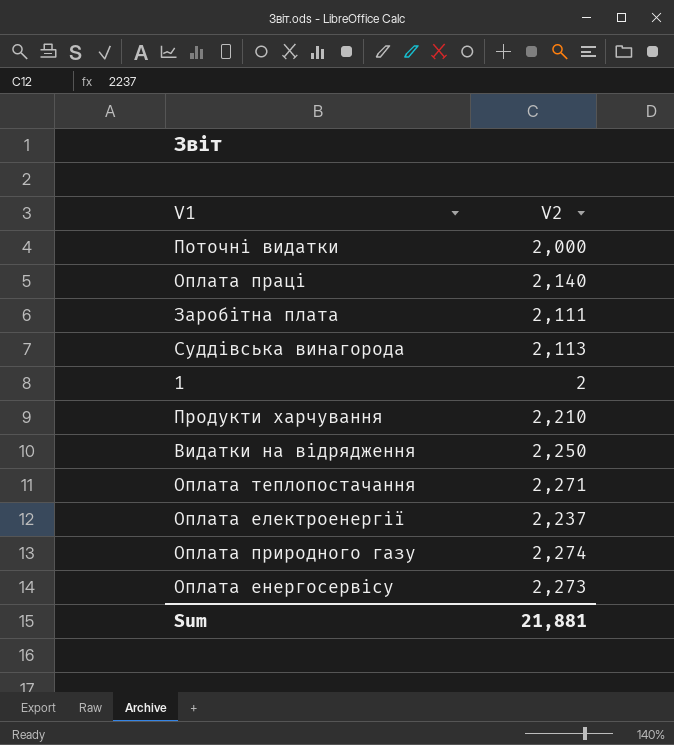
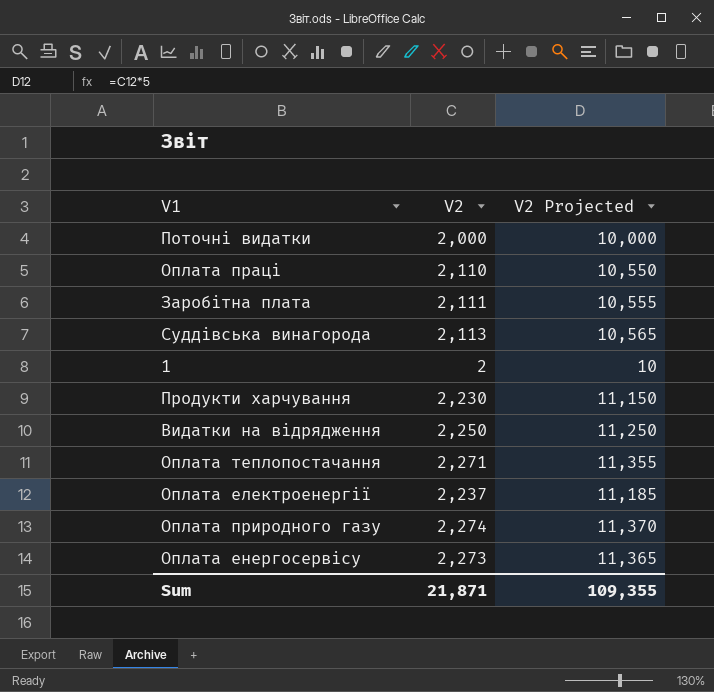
column V2 Projected | formula: none -> [V2] * 5
Оплата праці | V2: 2,140 -> 2,110
Продукти харчування | V2: 2,210 -> 2,230
Sum | V2: 21,881 -> 21,871

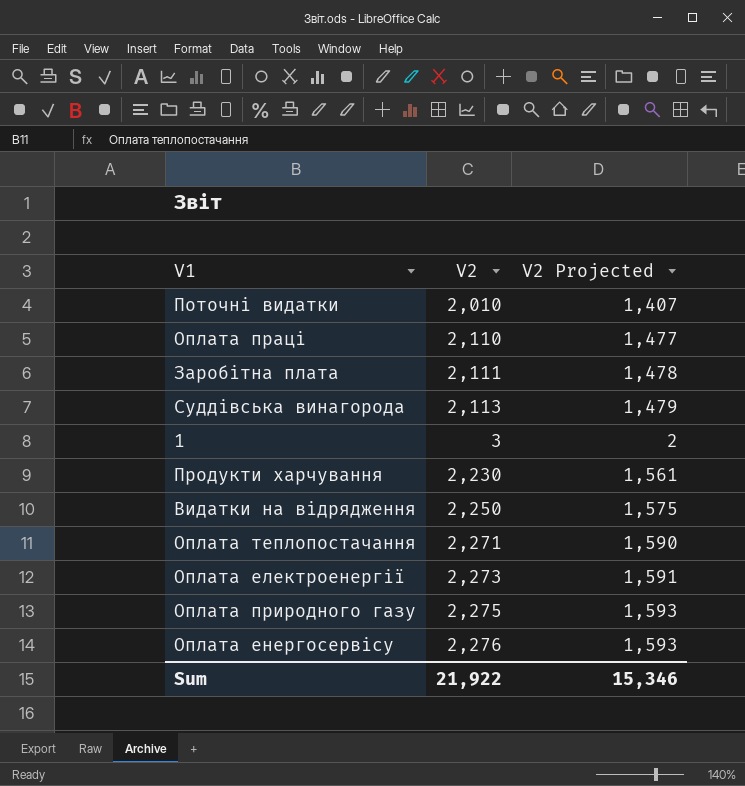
column V2 Projected | formula: [V2] * 5 -> [V2] * 0.7
Поточні видатки | V2: 2,000 -> 2,010
1 | V2: 2 -> 3
Оплата електроенергії | V2: 2,237 -> 2,273
Оплата природного газу | V2: 2,274 -> 2,275
Оплата енергосервісу | V2: 2,273 -> 2,276
Sum | V2: 21,871 -> 21,922
Sum | V2 Projected: 109,355 -> 15,346

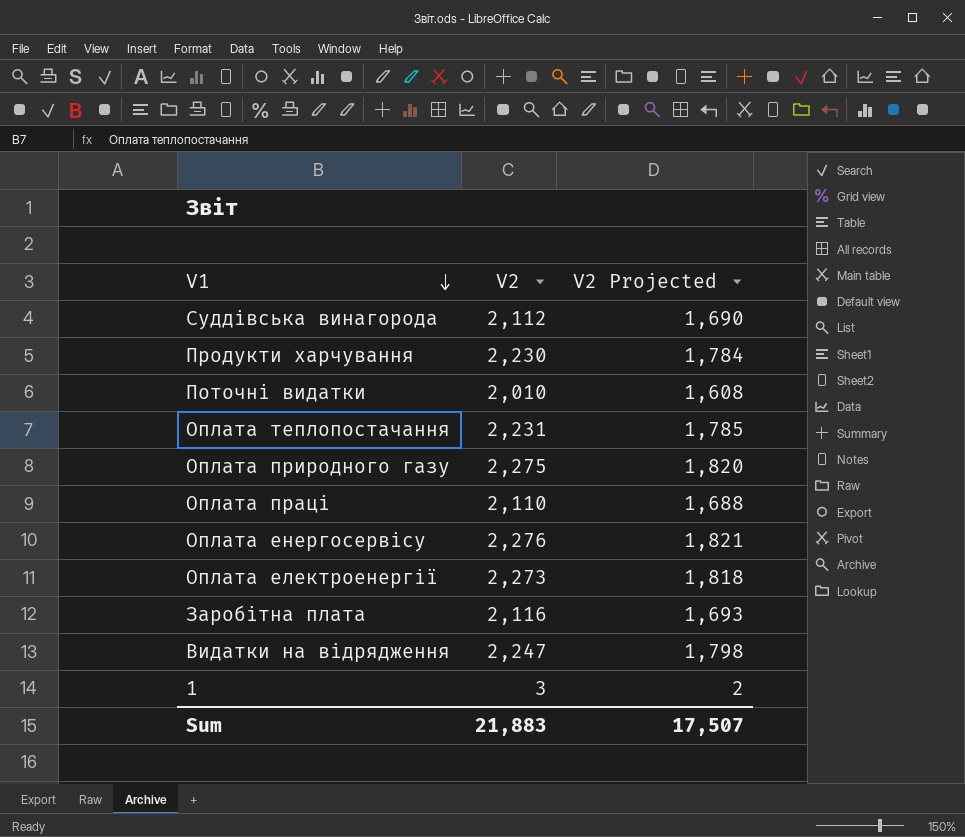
row order: none -> V1 descending
column V2 Projected | formula: [V2] * 0.7 -> [V2] * 0.8
Суддівська винагорода | V2: 2,113 -> 2,112
Оплата теплопостачання | V2: 2,271 -> 2,231
Заробітна плата | V2: 2,111 -> 2,116
Видатки на відрядження | V2: 2,250 -> 2,247
Sum | V2: 21,922 -> 21,883
Sum | V2 Projected: 15,346 -> 17,507

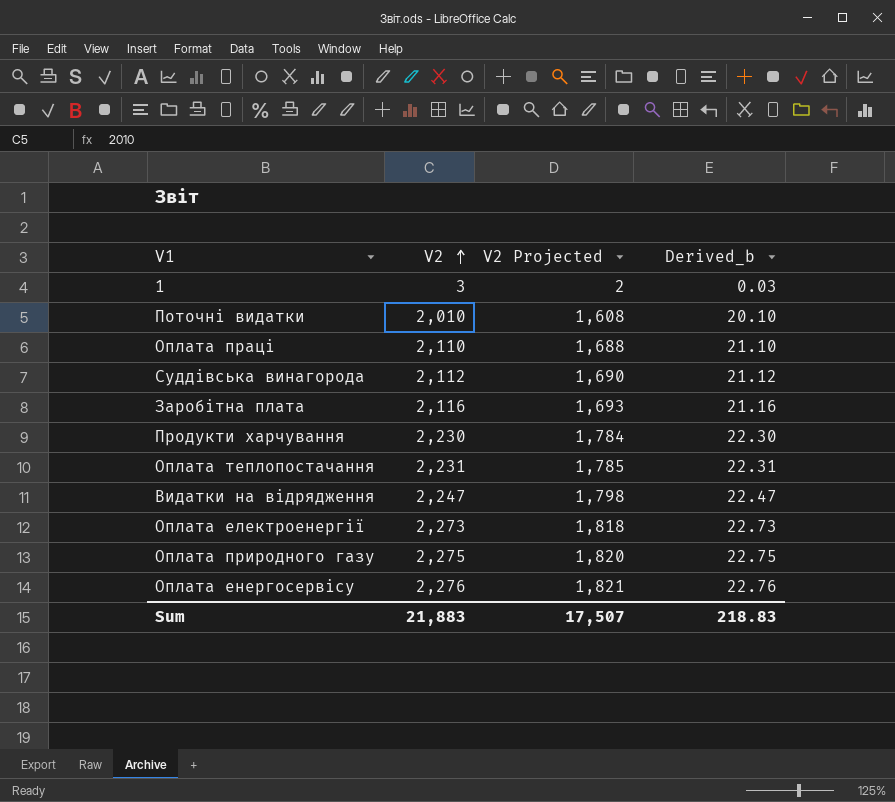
row order: V1 descending -> V2 ascending
column Derived_b | formula: none -> [V2] * 0.01

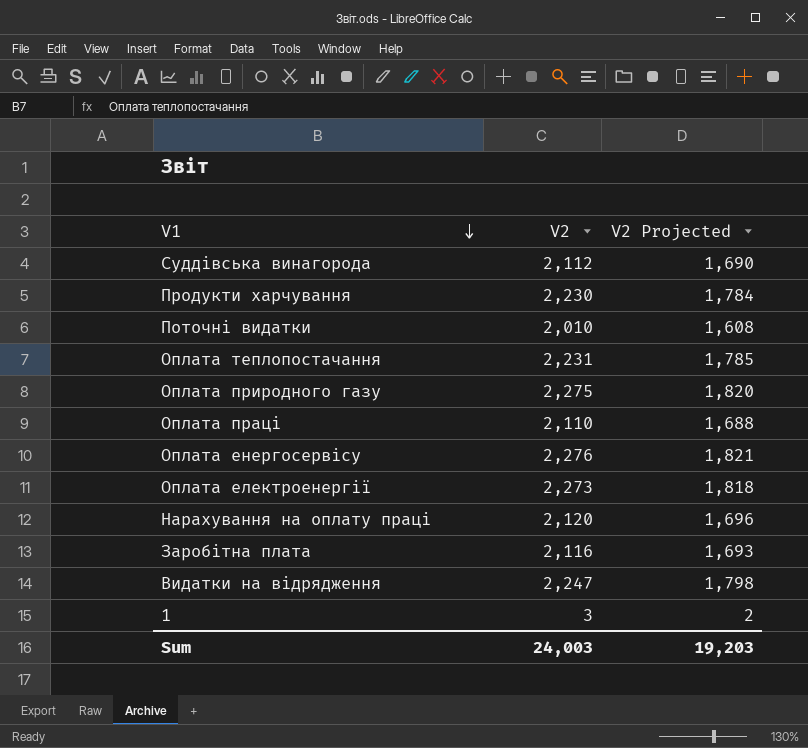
row order: V2 ascending -> V1 descending
column Derived_b | formula: [V2] * 0.01 -> none
row Нарахування на оплату праці: none -> 2,120 | 1,696
Sum | V2: 21,883 -> 24,003
Sum | V2 Projected: 17,507 -> 19,203

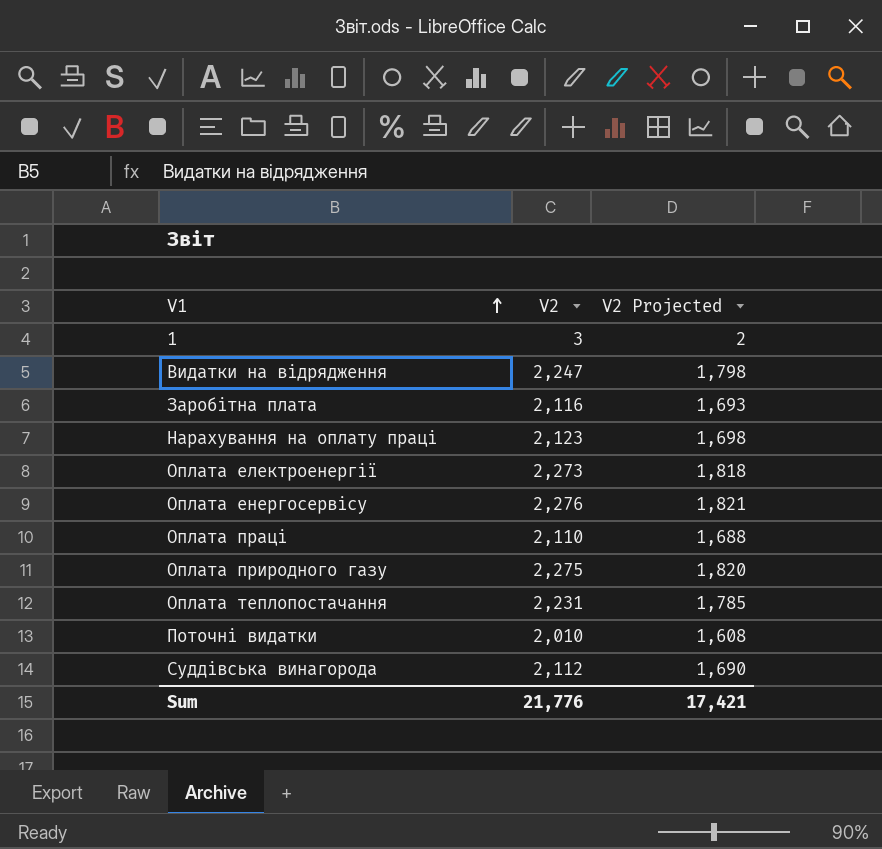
row order: V1 descending -> V1 ascending
row Продукти харчування: 2,230 | 1,784 -> none
Нарахування на оплату праці | V2: 2,120 -> 2,123
Нарахування на оплату праці | V2 Projected: 1,696 -> 1,698
Sum | V2: 24,003 -> 21,776
Sum | V2 Projected: 19,203 -> 17,421

